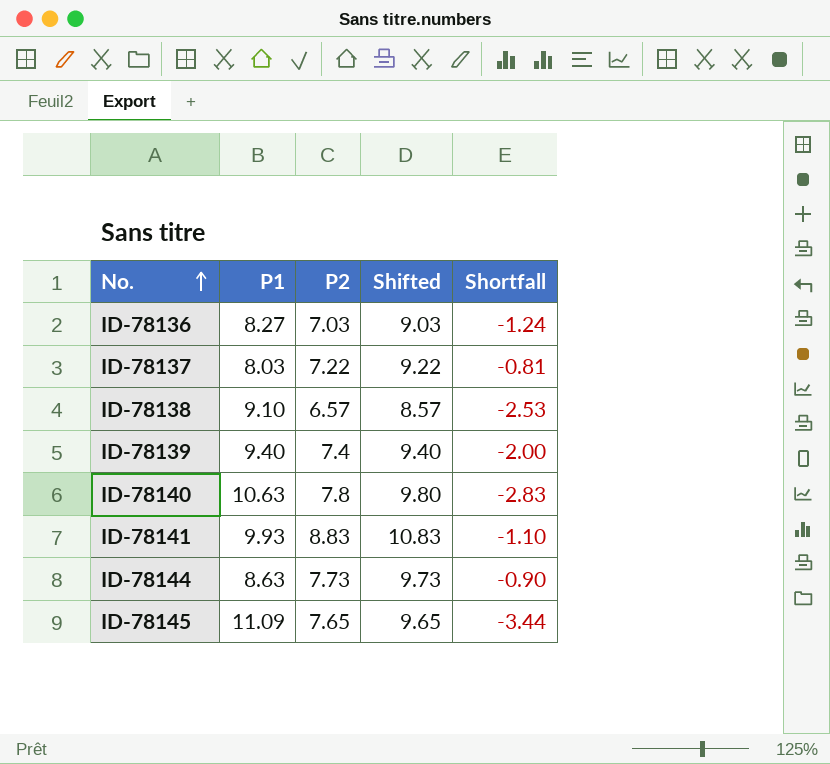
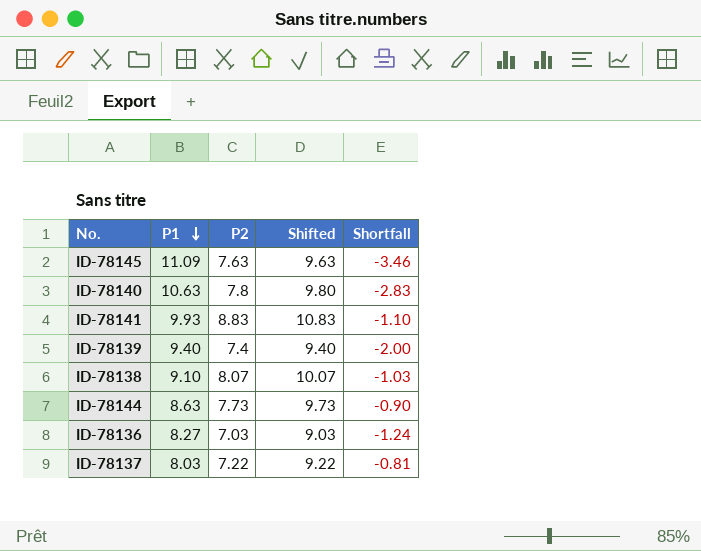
row order: No. ascending -> P1 descending
ID-78145 | P2: 7.65 -> 7.63
ID-78145 | Shifted: 9.65 -> 9.63
ID-78145 | Shortfall: -3.44 -> -3.46
ID-78138 | P2: 6.57 -> 8.07
ID-78138 | Shifted: 8.57 -> 10.07
ID-78138 | Shortfall: -2.53 -> -1.03

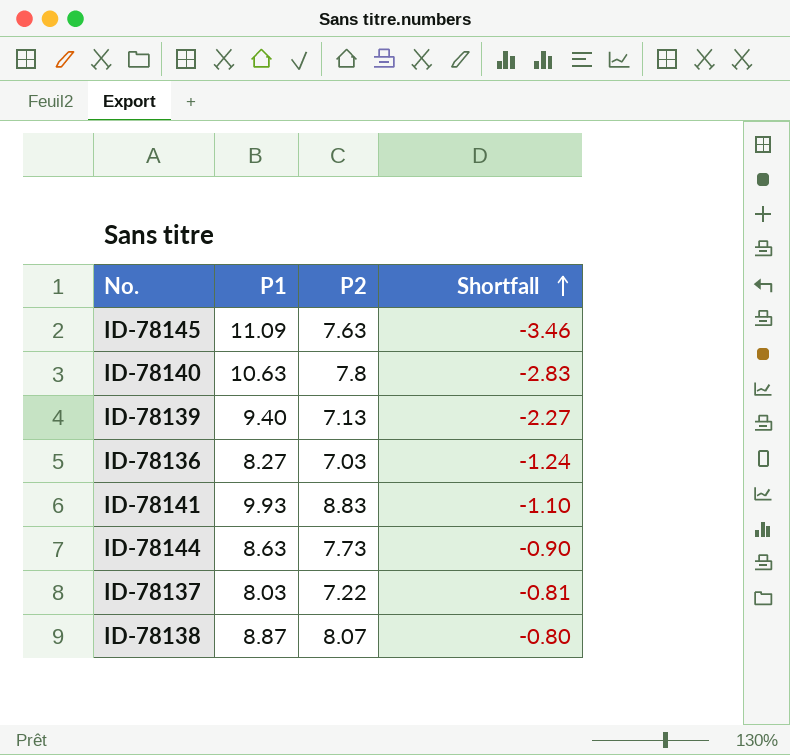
row order: P1 descending -> Shortfall ascending
column Shifted | formula: [P2] + 2 -> none
ID-78139 | P2: 7.4 -> 7.13
ID-78139 | Shortfall: -2.00 -> -2.27
ID-78138 | P1: 9.10 -> 8.87
ID-78138 | Shortfall: -1.03 -> -0.80

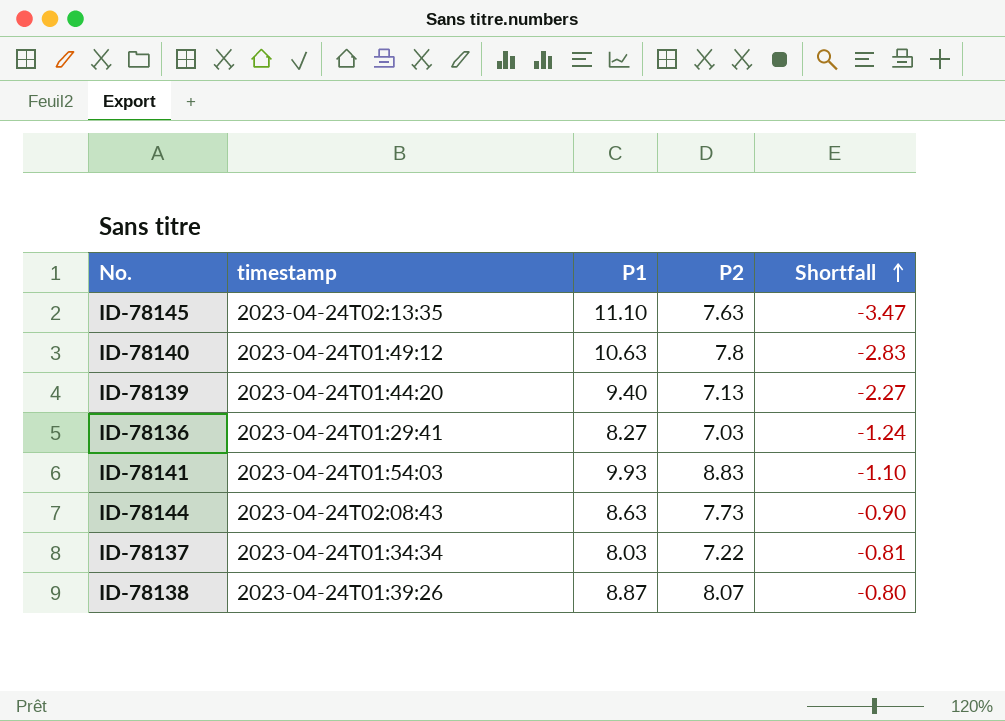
column timestamp | position: none -> 2
ID-78145 | P1: 11.09 -> 11.10
ID-78145 | Shortfall: -3.46 -> -3.47

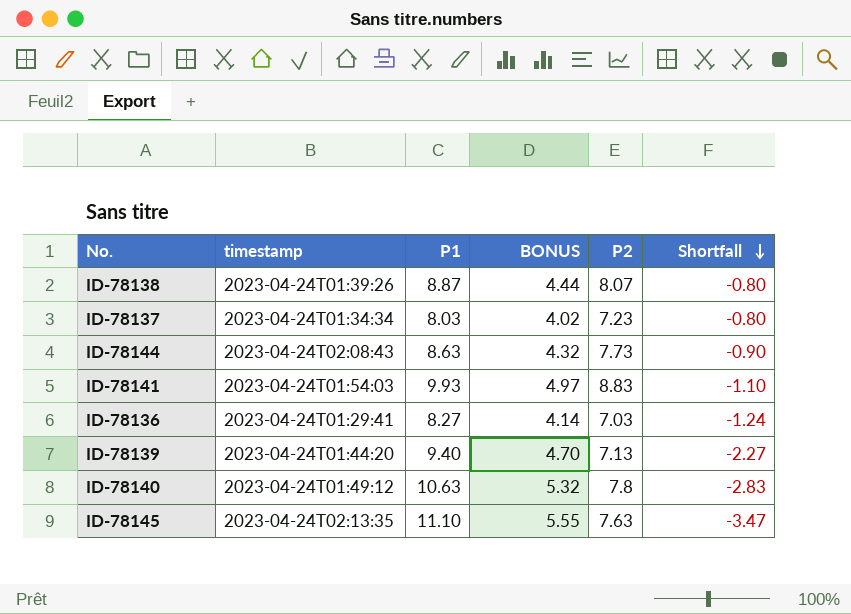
row order: Shortfall ascending -> Shortfall descending
column BONUS | formula: none -> [P1] * 0.5
ID-78137 | P2: 7.22 -> 7.23
ID-78137 | Shortfall: -0.81 -> -0.80

